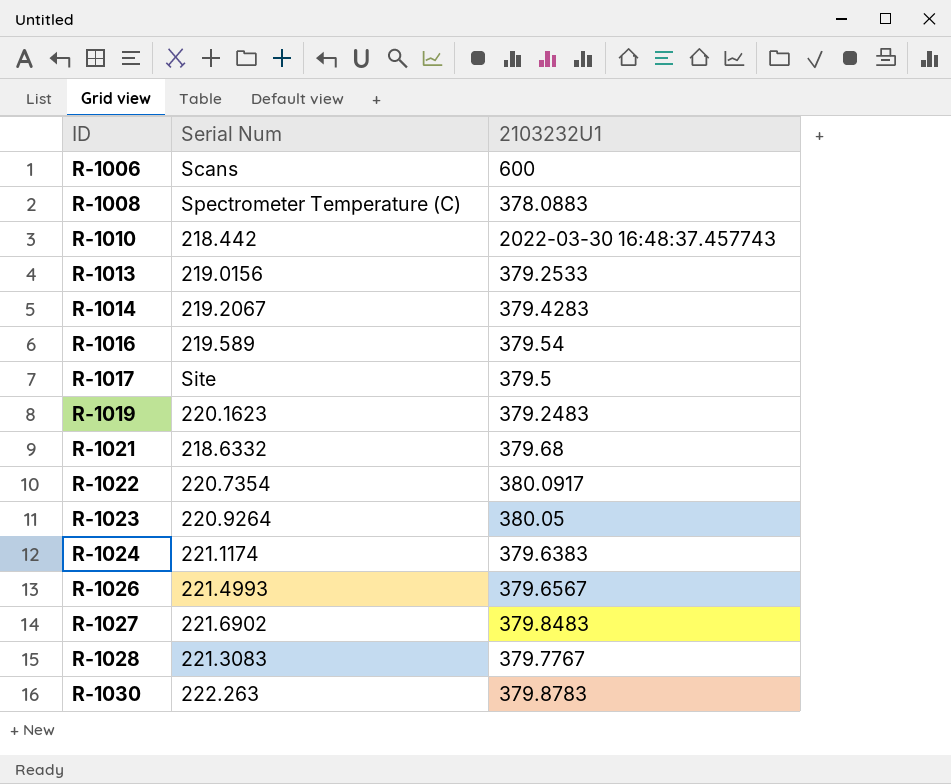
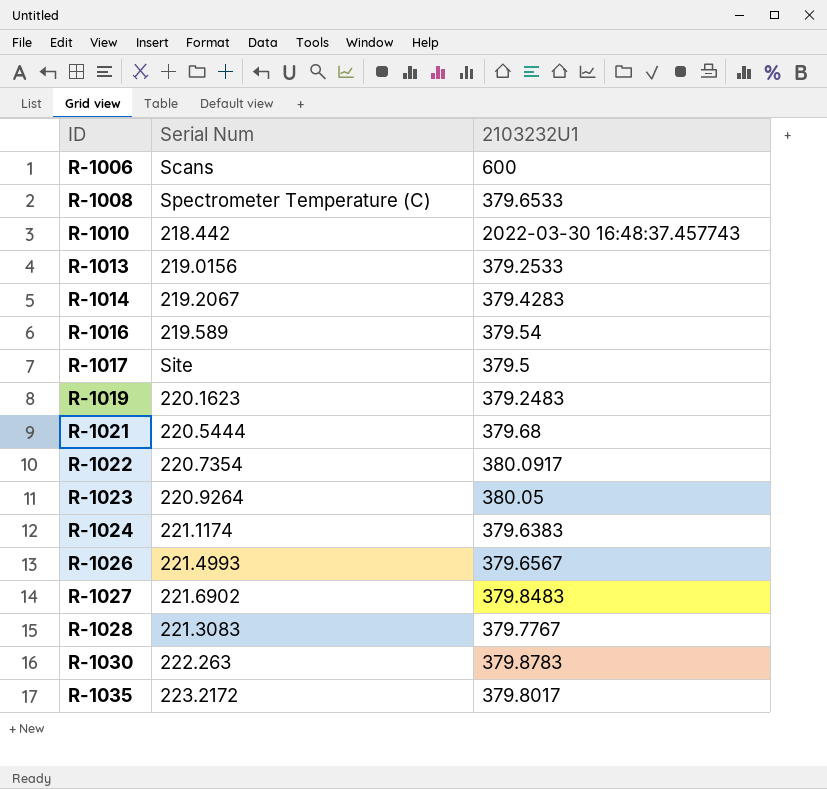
R-1008 | 2103232U1: 378.0883 -> 379.6533
R-1021 | Serial Num: 218.6332 -> 220.5444
row R-1035: none -> 223.2172 | 379.8017

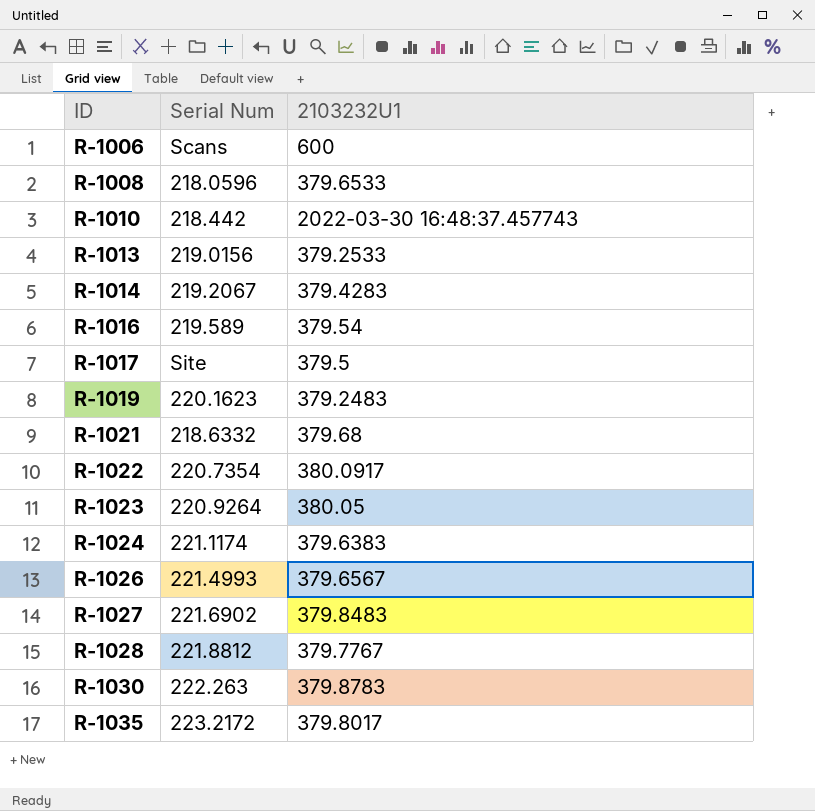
R-1008 | Serial Num: Spectrometer Temperature (C) -> 218.0596
R-1021 | Serial Num: 220.5444 -> 218.6332
R-1028 | Serial Num: 221.3083 -> 221.8812

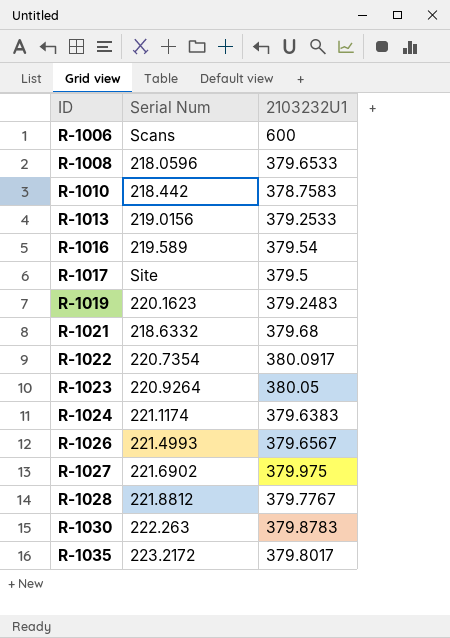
row R-1014: 219.2067 | 379.4283 -> none
R-1010 | 2103232U1: 2022-03-30 16:48:37.457743 -> 378.7583
R-1027 | 2103232U1: 379.8483 -> 379.975

